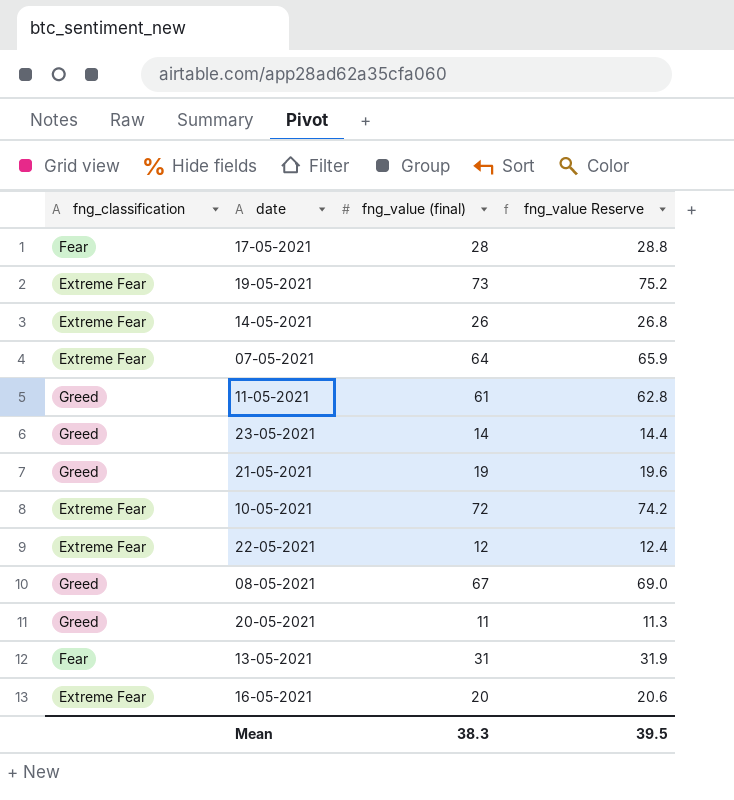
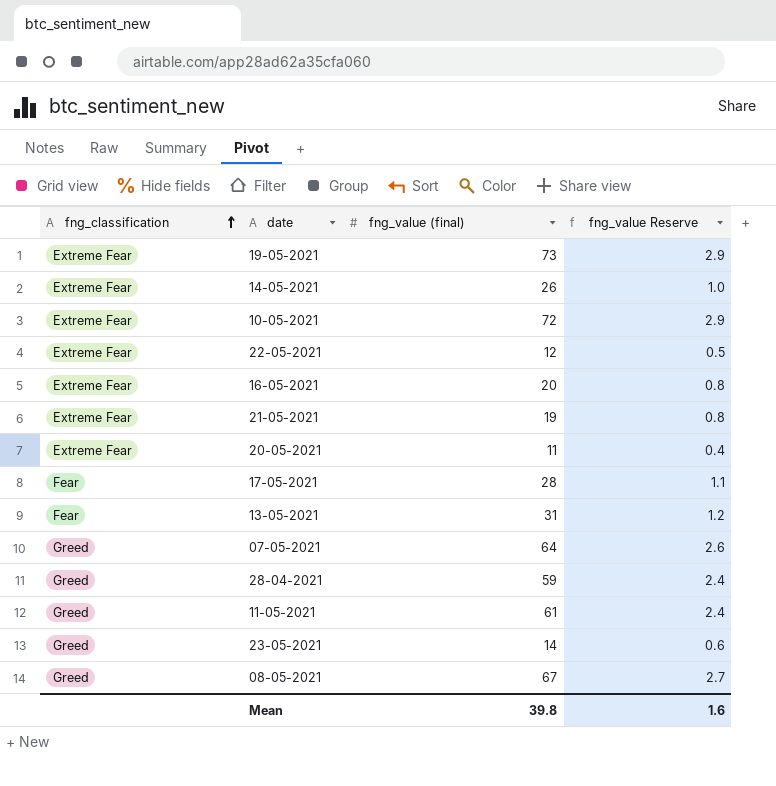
row order: none -> fng_classification ascending
column fng_value Reserve | formula: [fng_value (final)] * 1.03 -> [fng_value (final)] * 0.04
21-05-2021 | fng_classification: Greed -> Extreme Fear
20-05-2021 | fng_classification: Greed -> Extreme Fear
07-05-2021 | fng_classification: Extreme Fear -> Greed
row 28-04-2021: none -> Greed | 59 | 2.4
Mean | fng_value (final): 38.3 -> 39.8
Mean | fng_value Reserve: 39.5 -> 1.6

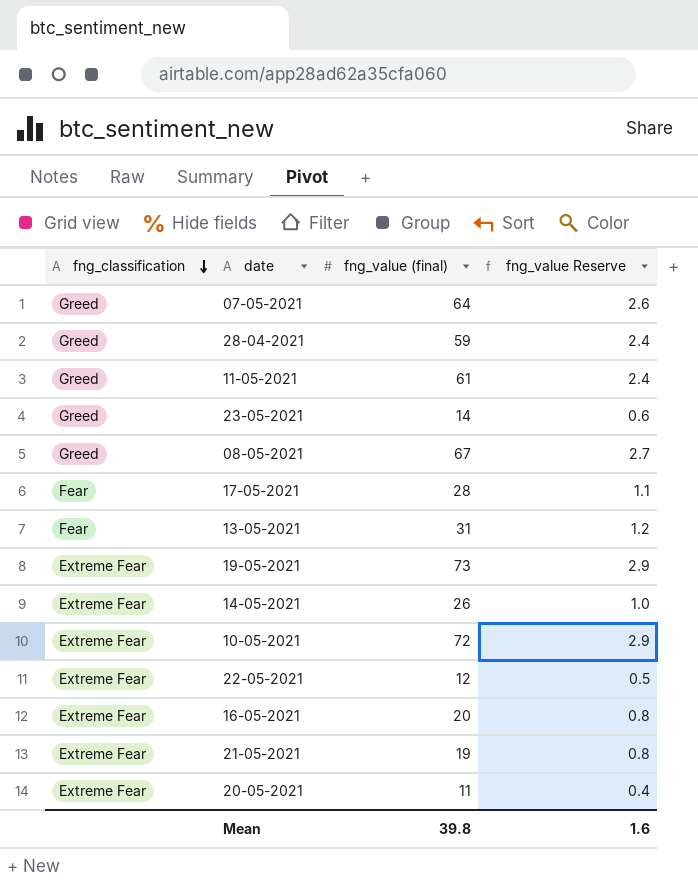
row order: fng_classification ascending -> fng_classification descending

